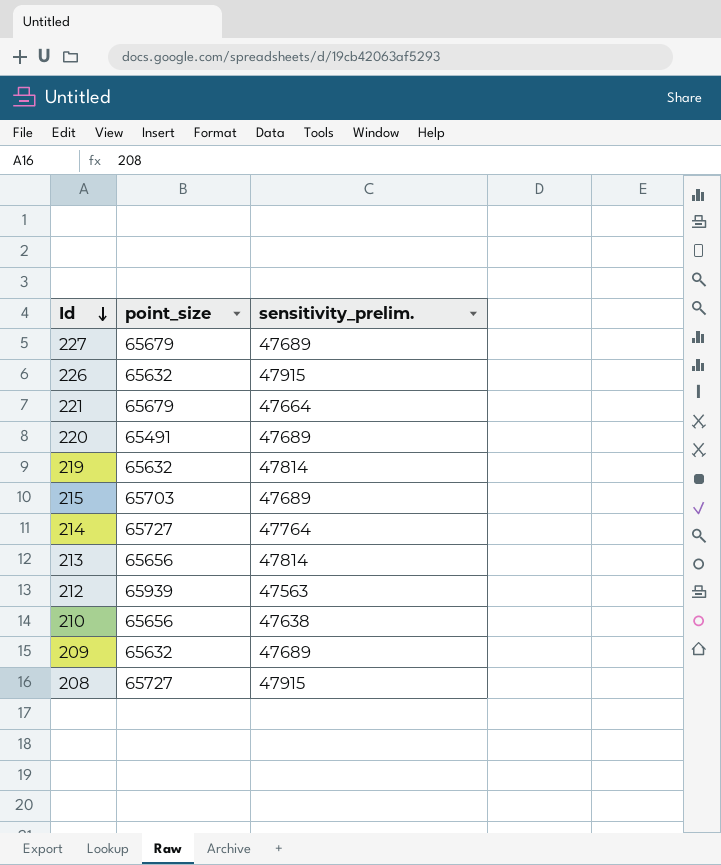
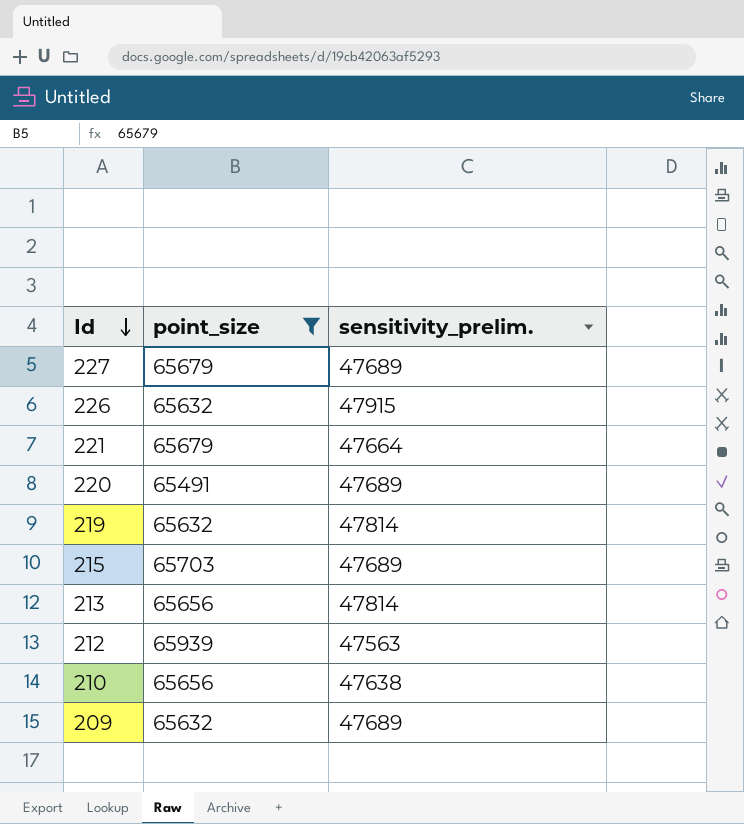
filter: none -> point_size != 65727

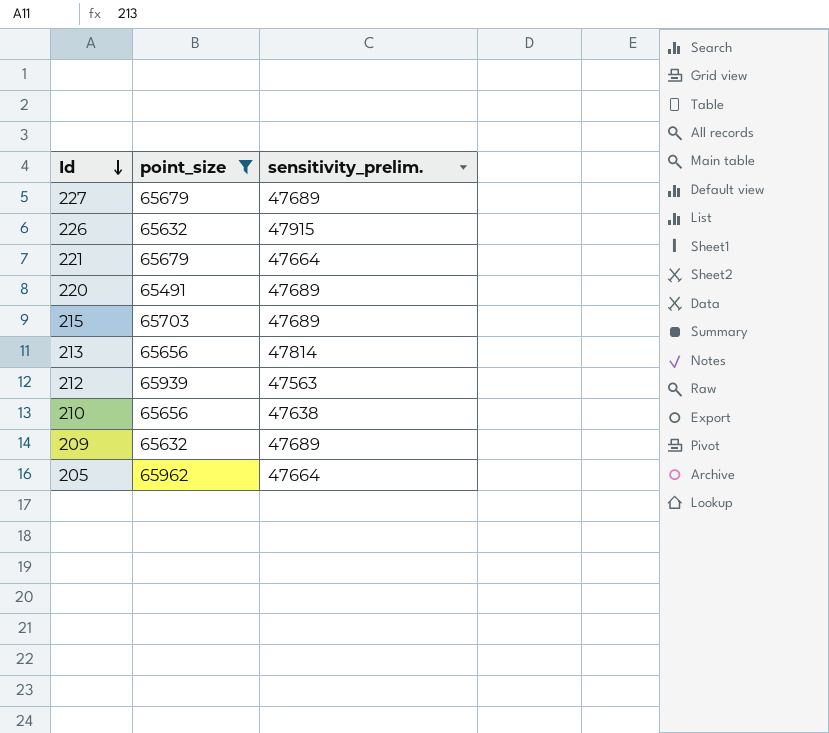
row 219: 65632 | 47814 -> none
row 205: none -> 65962 | 47664

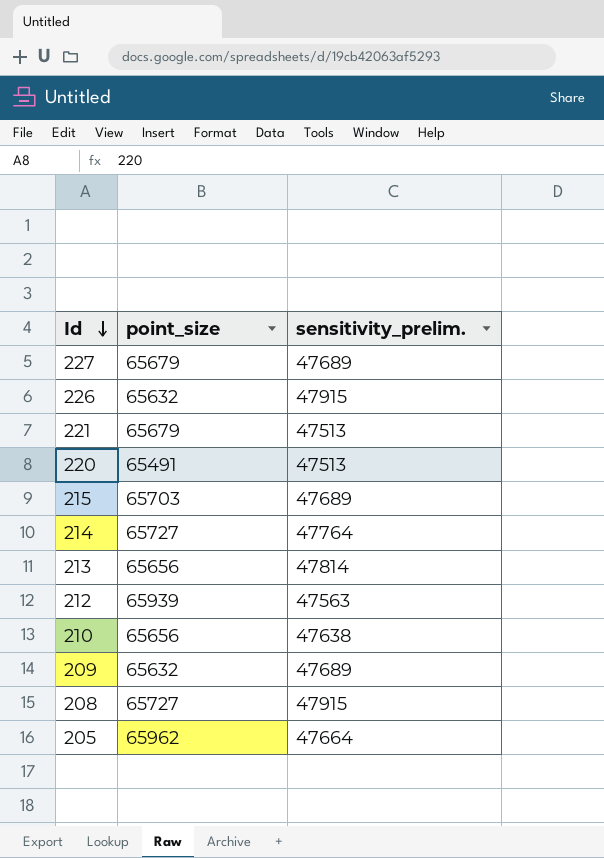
filter: point_size != 65727 -> none
221 | sensitivity_prelim.: 47664 -> 47513
220 | sensitivity_prelim.: 47689 -> 47513

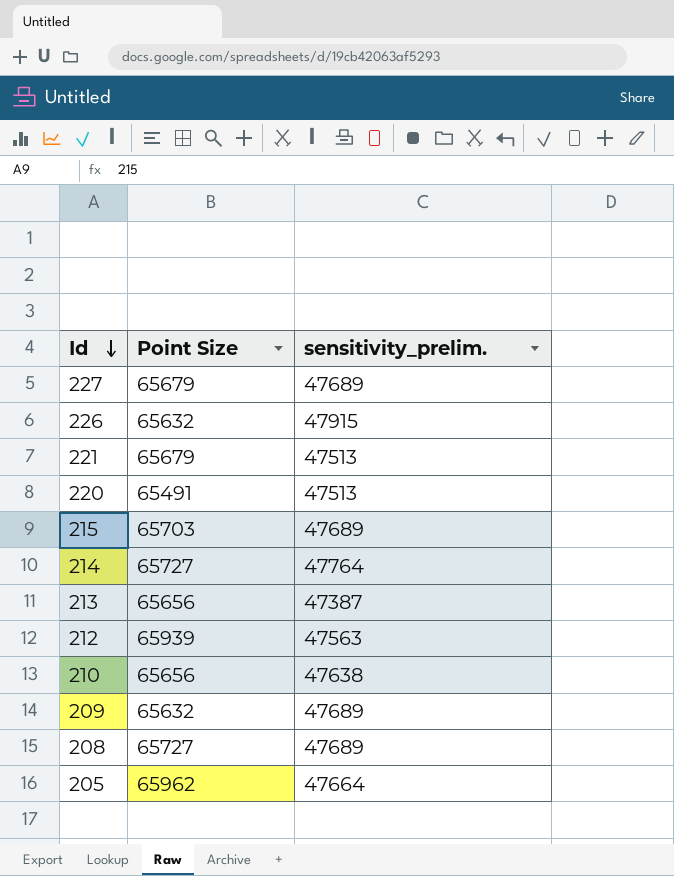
column name: point_size -> Point Size
213 | sensitivity_prelim.: 47814 -> 47387
208 | sensitivity_prelim.: 47915 -> 47689

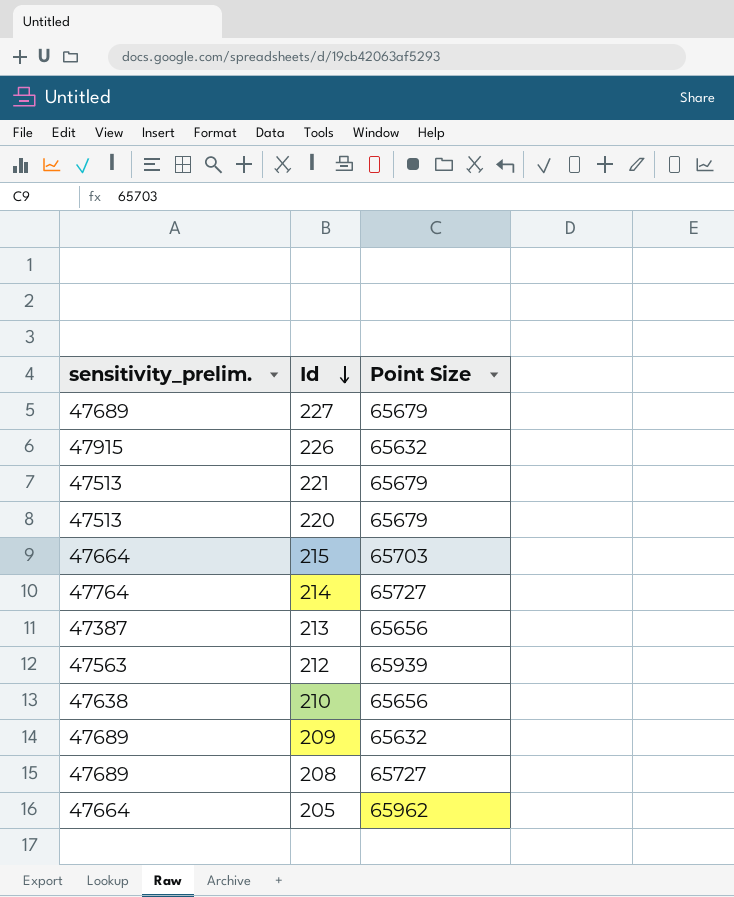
column sensitivity_prelim. | position: 3 -> 1
220 | Point Size: 65491 -> 65679
215 | sensitivity_prelim.: 47689 -> 47664

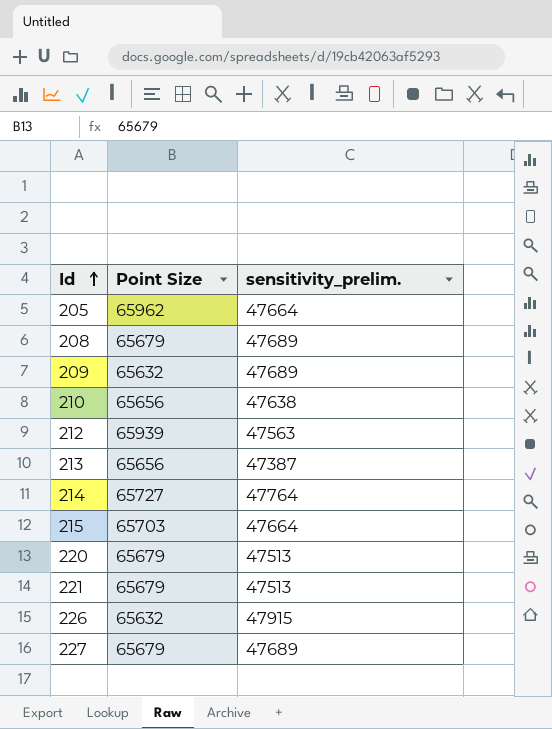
row order: Id descending -> Id ascending
column sensitivity_prelim. | position: 1 -> 3
208 | Point Size: 65727 -> 65679

